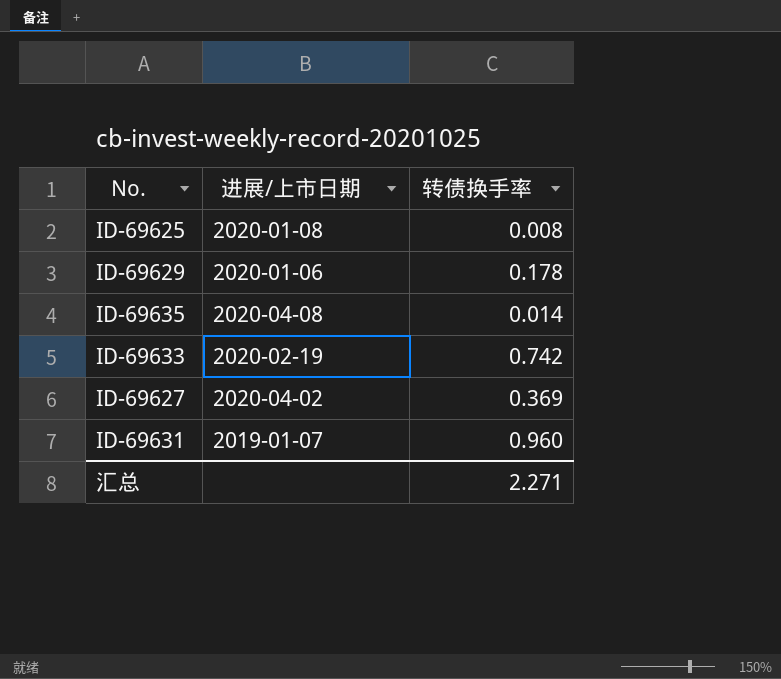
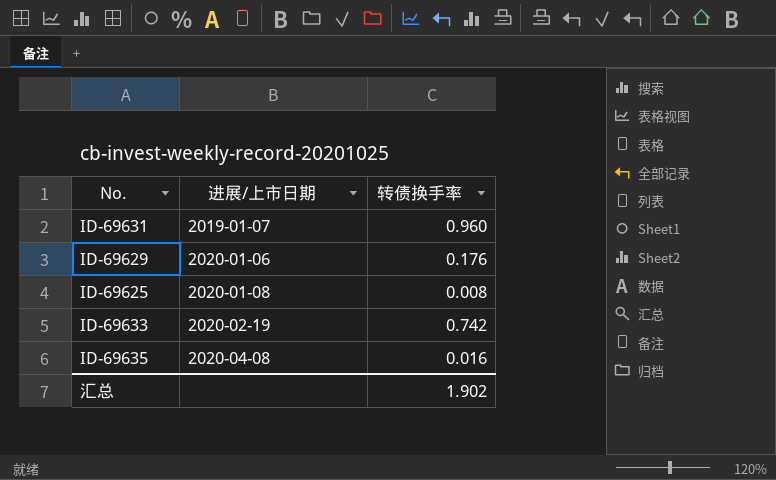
row order: none -> 进展/上市日期 ascending
row ID-69627: 2020-04-02 | 0.369 -> none
ID-69629 | 转债换手率: 0.178 -> 0.176
ID-69635 | 转债换手率: 0.014 -> 0.016
汇总 | 转债换手率: 2.271 -> 1.902

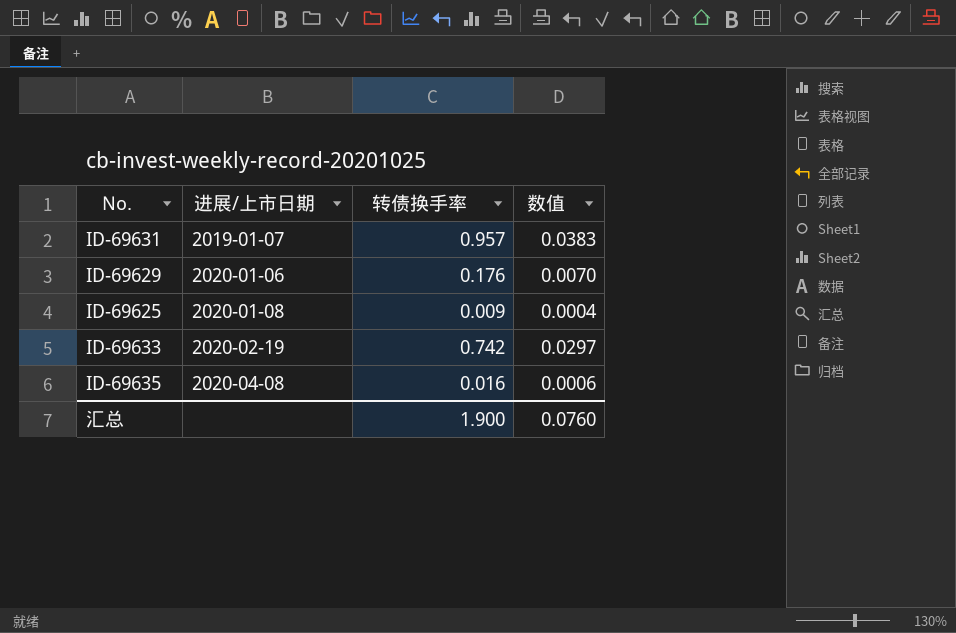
column 数值 | formula: none -> [转债换手率] * 0.04
ID-69631 | 转债换手率: 0.960 -> 0.957
ID-69625 | 转债换手率: 0.008 -> 0.009
汇总 | 转债换手率: 1.902 -> 1.900

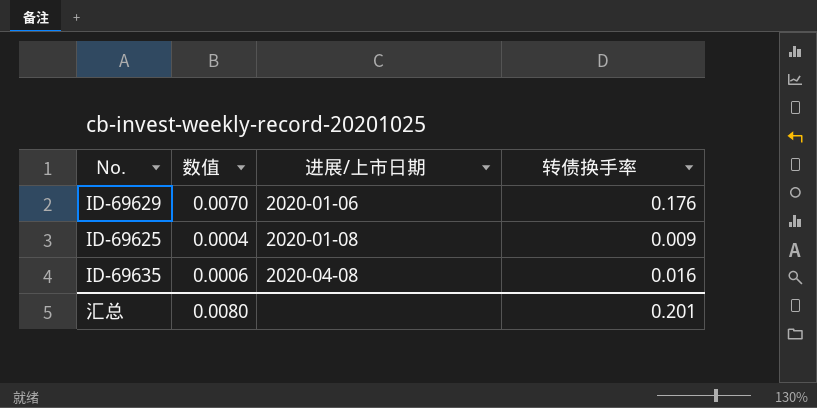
column 数值 | position: 4 -> 2
row ID-69631: 2019-01-07 | 0.957 | 0.0383 -> none
row ID-69633: 2020-02-19 | 0.742 | 0.0297 -> none
汇总 | 数值: 0.0760 -> 0.0080
汇总 | 转债换手率: 1.900 -> 0.201

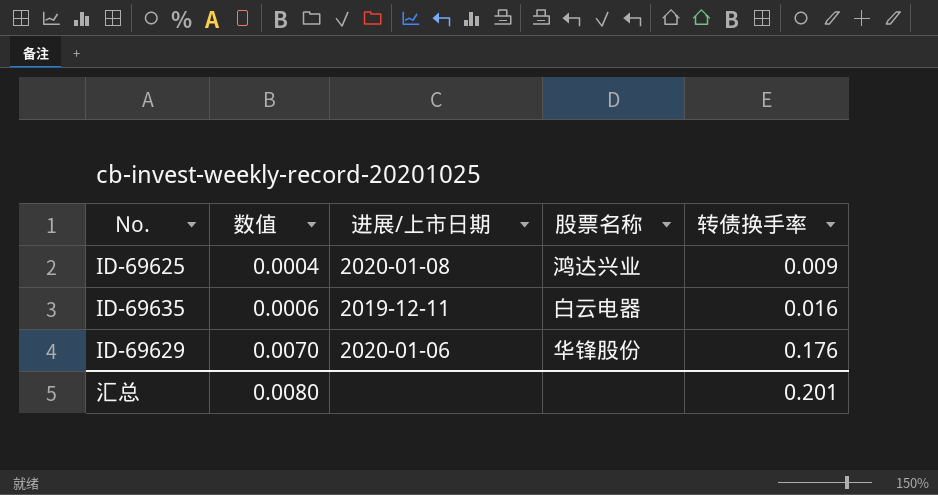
row order: 进展/上市日期 ascending -> 数值 ascending
column 股票名称 | position: none -> 4
ID-69635 | 进展/上市日期: 2020-04-08 -> 2019-12-11

